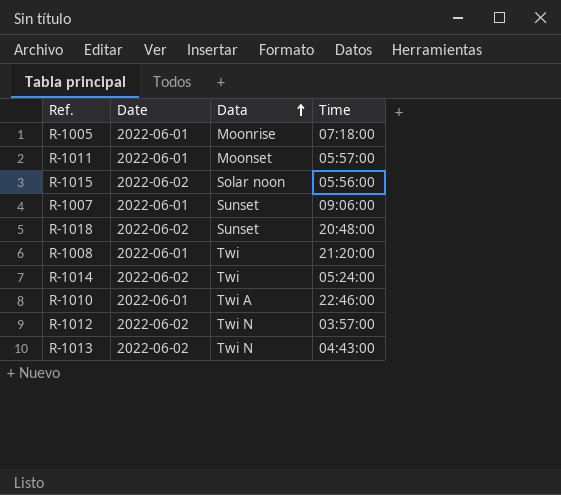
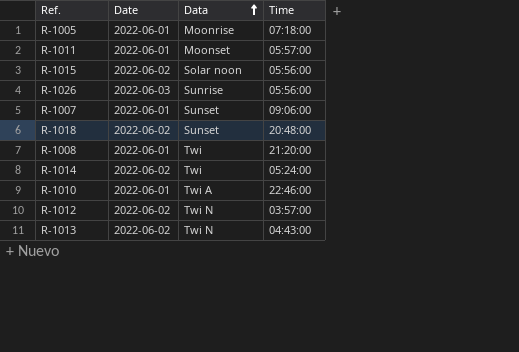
row R-1026: none -> 2022-06-03 | Sunrise | 05:56:00

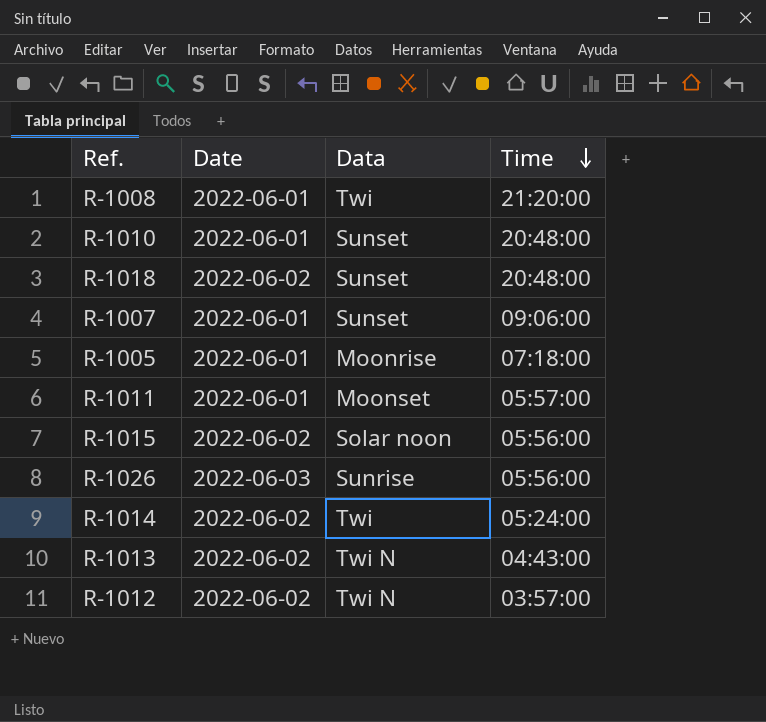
row order: Data ascending -> Time descending
R-1010 | Data: Twi A -> Sunset
R-1010 | Time: 22:46:00 -> 20:48:00

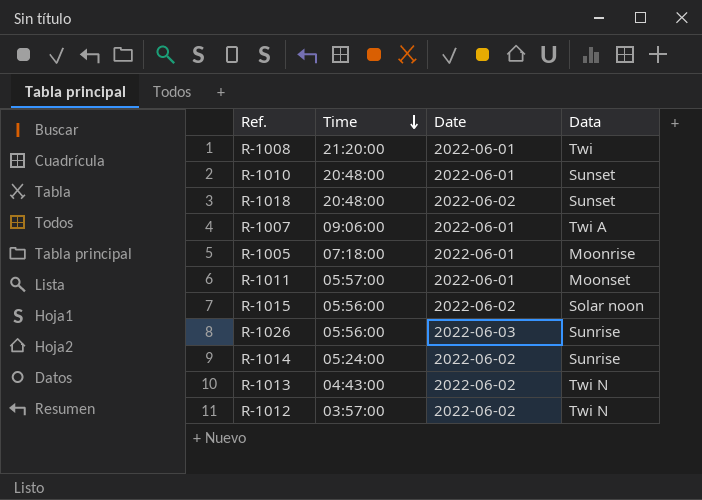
column Time | position: 4 -> 2
R-1007 | Data: Sunset -> Twi A
R-1014 | Data: Twi -> Sunrise

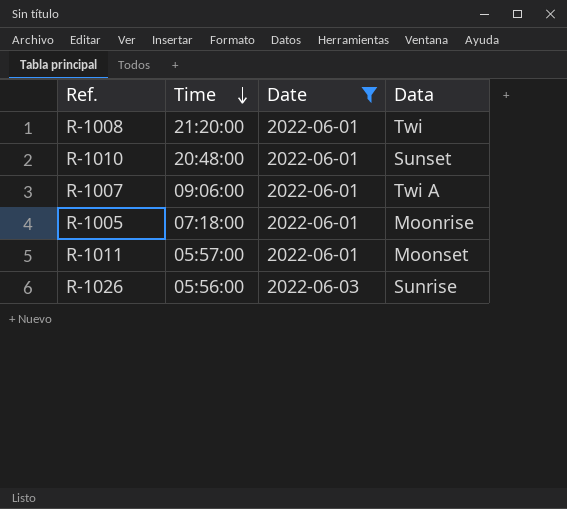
filter: none -> Date != 2022-06-02

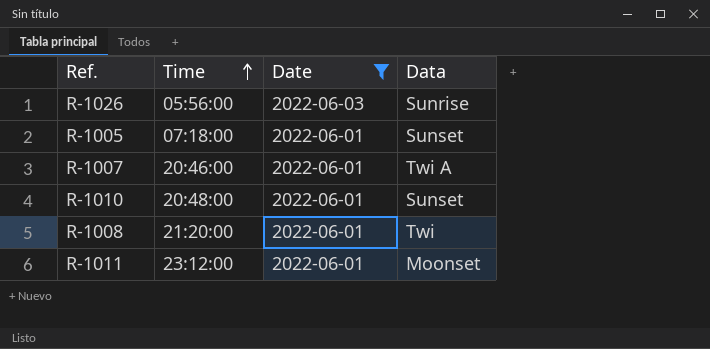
row order: Time descending -> Time ascending
R-1005 | Data: Moonrise -> Sunset
R-1007 | Time: 09:06:00 -> 20:46:00
R-1011 | Time: 05:57:00 -> 23:12:00

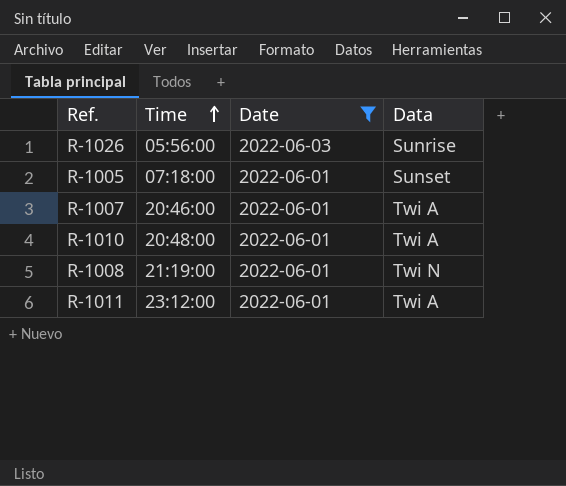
R-1010 | Data: Sunset -> Twi A
R-1008 | Time: 21:20:00 -> 21:19:00
R-1008 | Data: Twi -> Twi N
R-1011 | Data: Moonset -> Twi A

